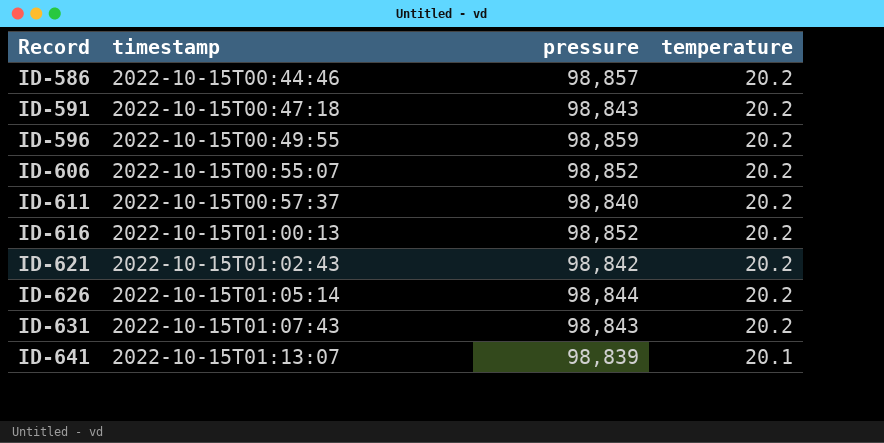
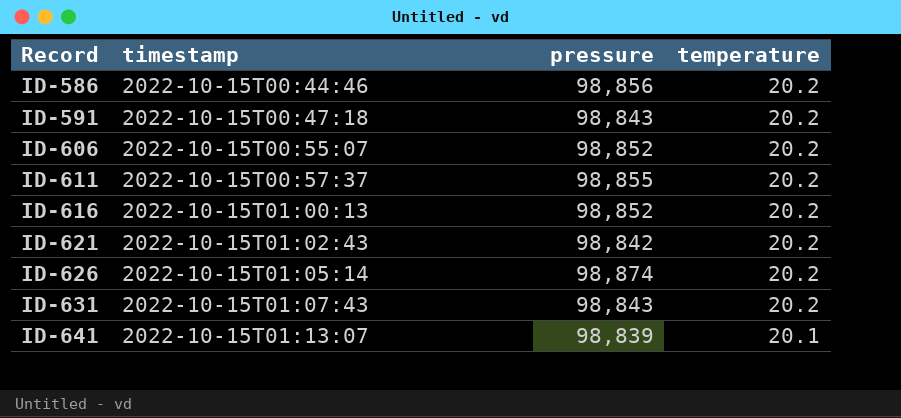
row ID-596: 2022-10-15T00:49:55 | 98,859 | 20.2 -> none
ID-586 | pressure: 98,857 -> 98,856
ID-611 | pressure: 98,840 -> 98,855
ID-626 | pressure: 98,844 -> 98,874

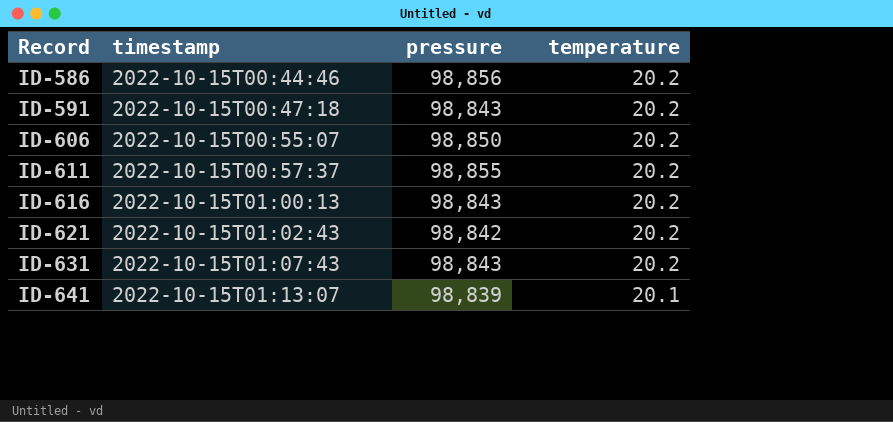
row ID-626: 2022-10-15T01:05:14 | 98,874 | 20.2 -> none
ID-606 | pressure: 98,852 -> 98,850
ID-616 | pressure: 98,852 -> 98,843

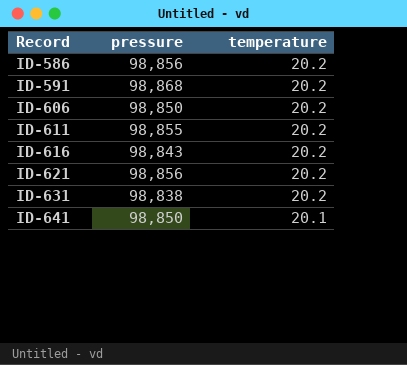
column timestamp | position: 2 -> none
ID-591 | pressure: 98,843 -> 98,868
ID-621 | pressure: 98,842 -> 98,856
ID-631 | pressure: 98,843 -> 98,838
ID-641 | pressure: 98,839 -> 98,850

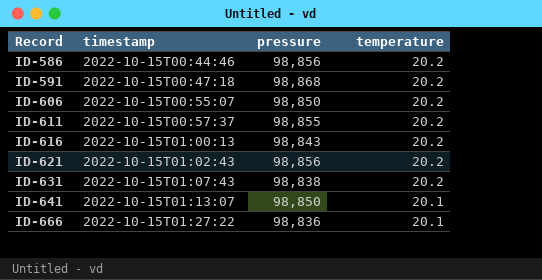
column timestamp | position: none -> 2
row ID-666: none -> 2022-10-15T01:27:22 | 98,836 | 20.1

